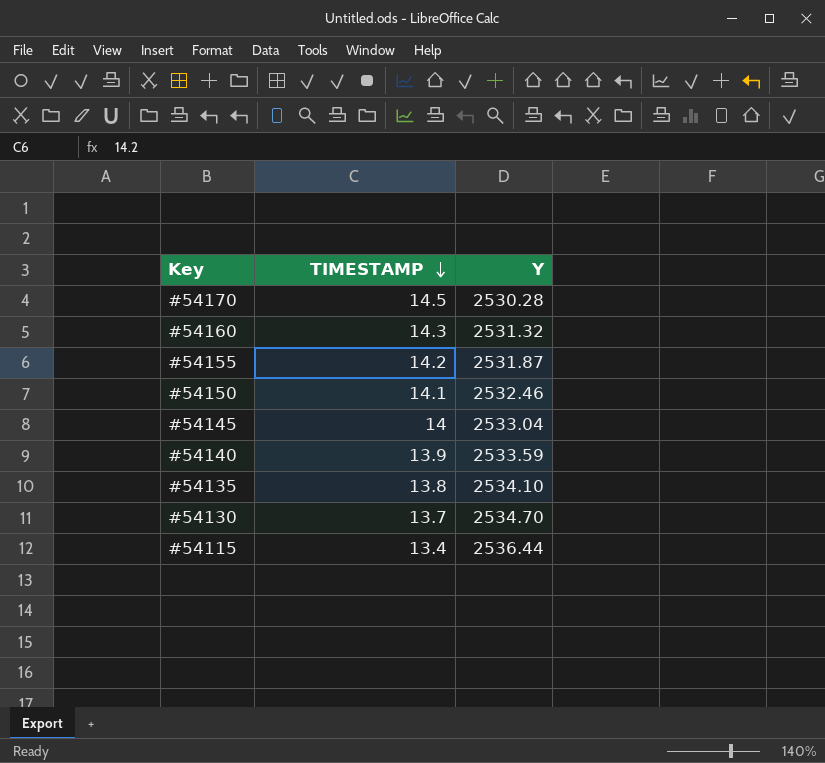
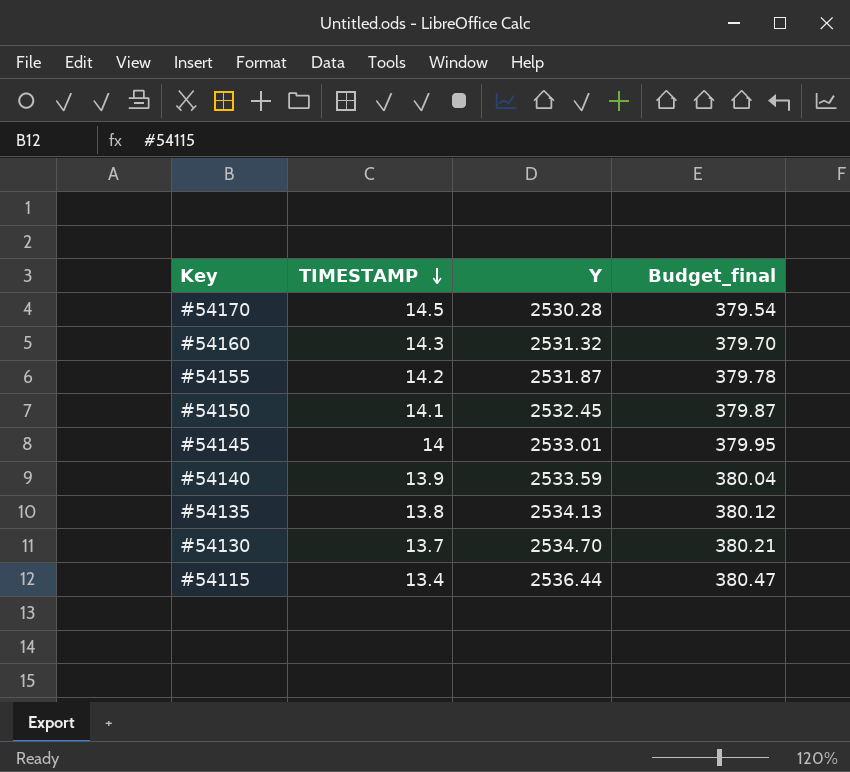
column Budget_final | formula: none -> [Y] * 0.15
#54150 | Y: 2532.46 -> 2532.45
#54145 | Y: 2533.04 -> 2533.01
#54135 | Y: 2534.10 -> 2534.13

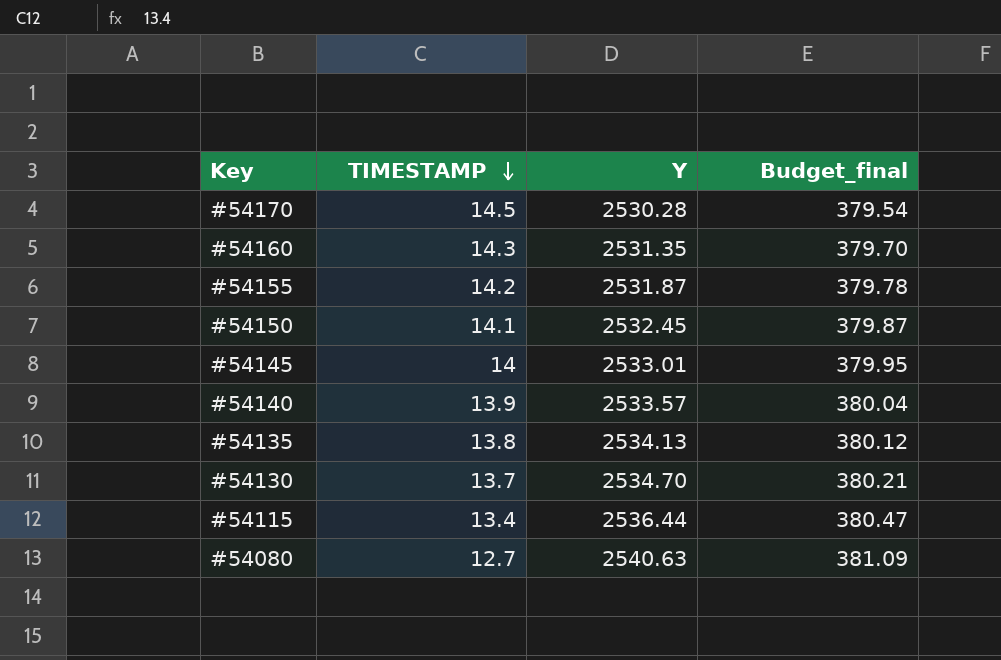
#54160 | Y: 2531.32 -> 2531.35
#54140 | Y: 2533.59 -> 2533.57
row #54080: none -> 12.7 | 2540.63 | 381.09

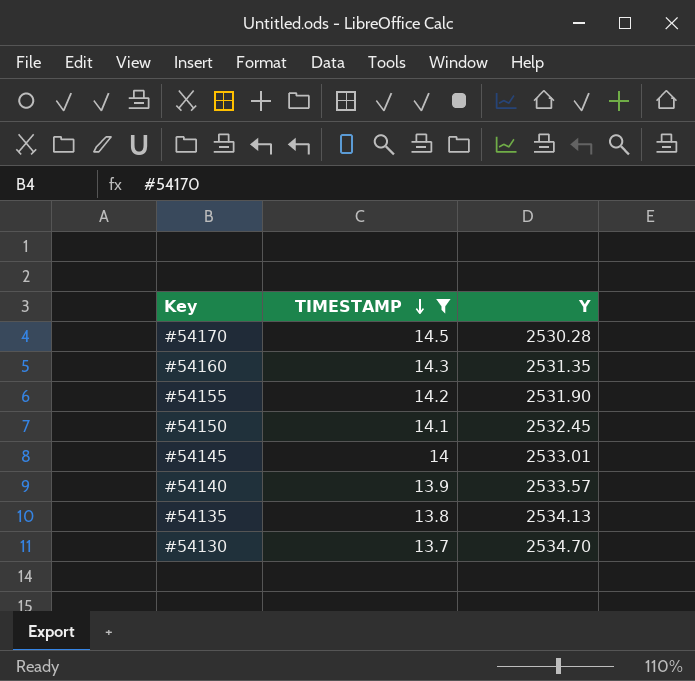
filter: none -> TIMESTAMP >= 13.7
column Budget_final | formula: [Y] * 0.15 -> none
#54155 | Y: 2531.87 -> 2531.90

